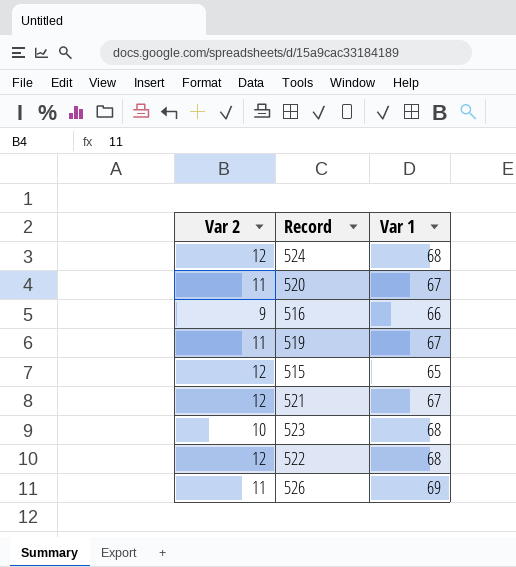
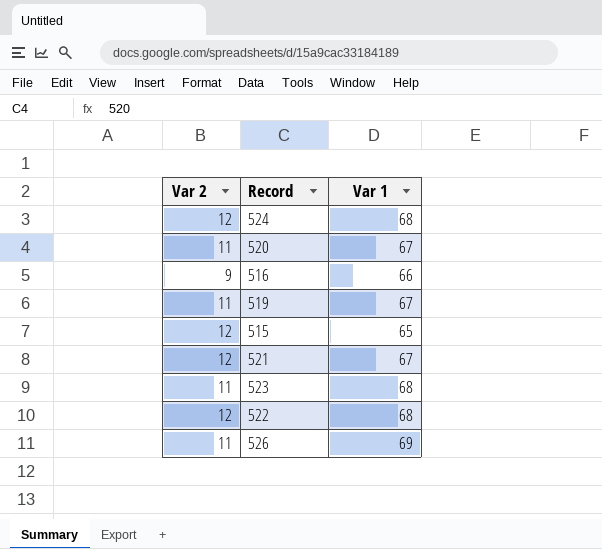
523 | Var 2: 10 -> 11

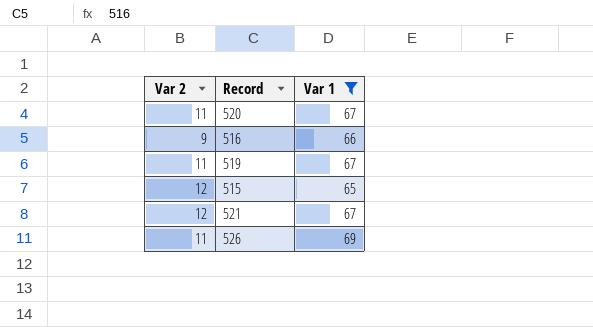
filter: none -> Var 1 != 68

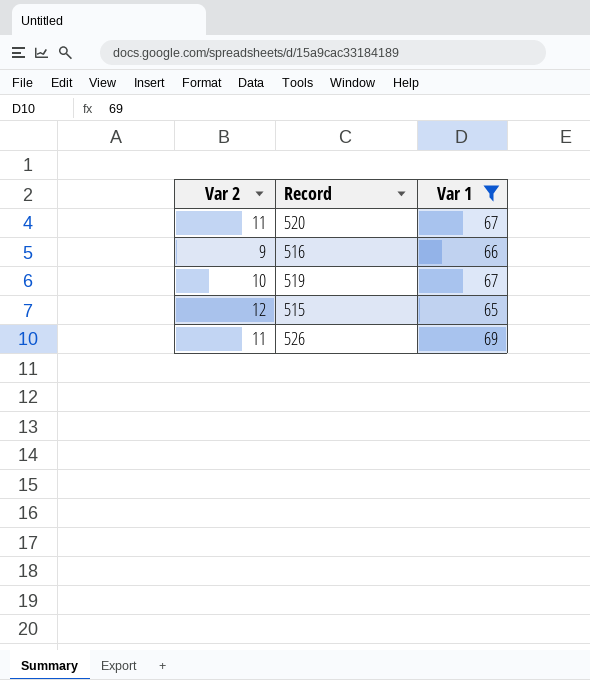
row 521: 12 | 67 -> none
519 | Var 2: 11 -> 10

